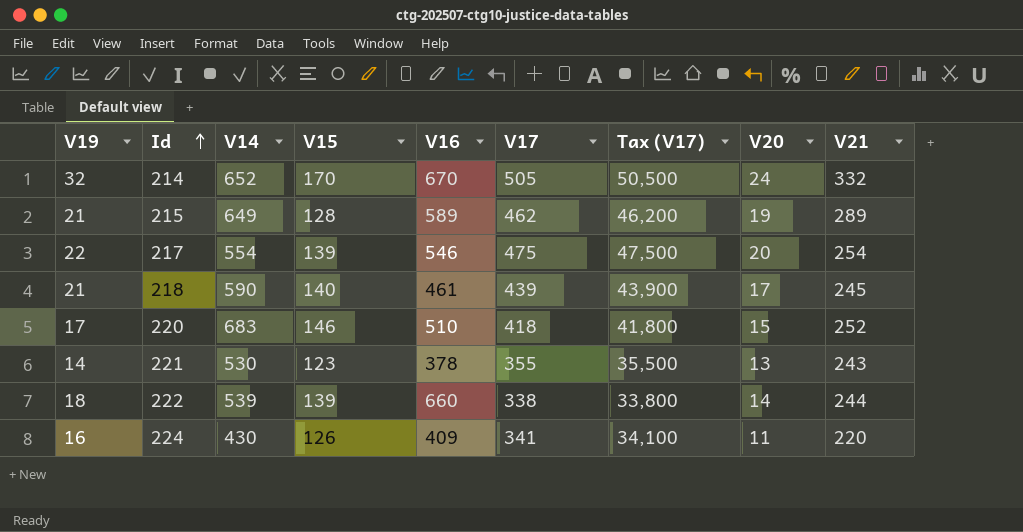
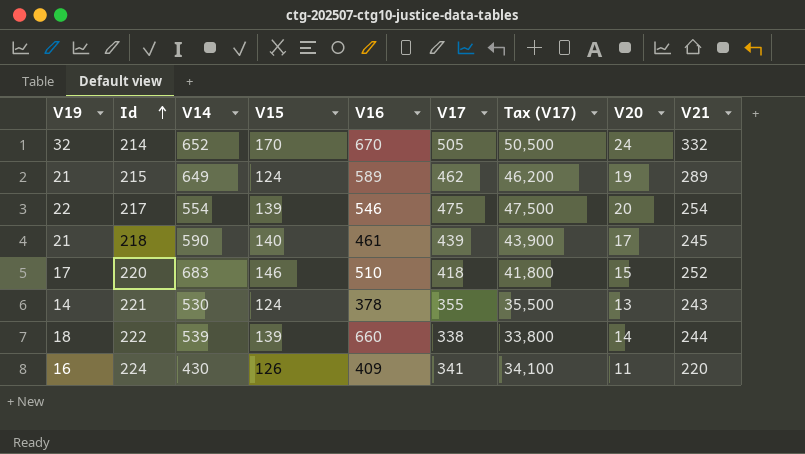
215 | V15: 128 -> 124
221 | V15: 123 -> 124

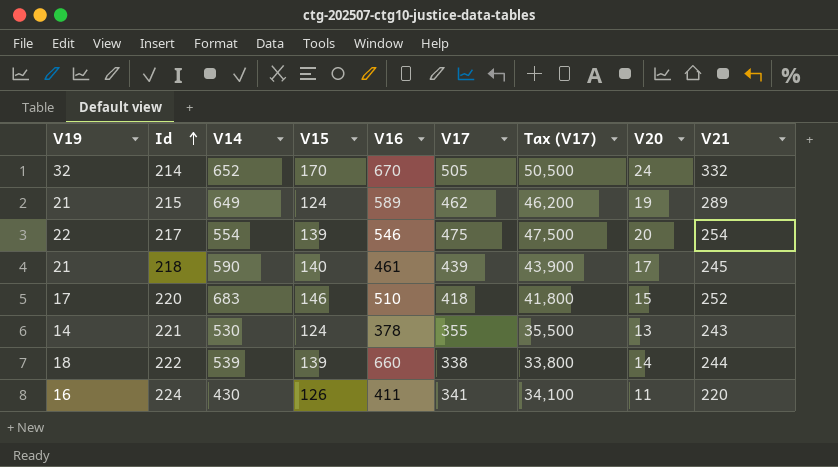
224 | V16: 409 -> 411

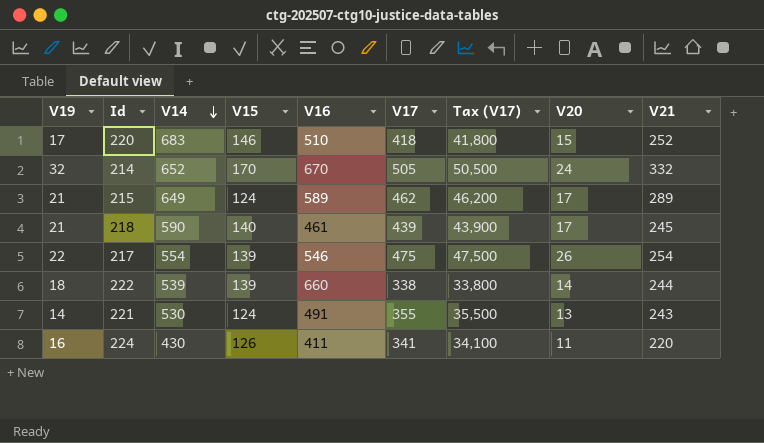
row order: Id ascending -> V14 descending
215 | V20: 19 -> 17
217 | V20: 20 -> 26
221 | V16: 378 -> 491

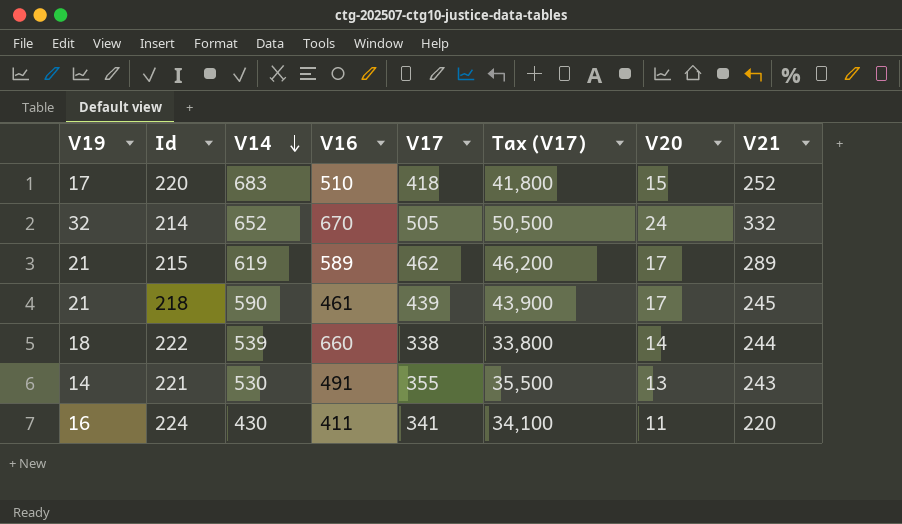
column V15 | position: 4 -> none
row 217: 22 | 554 | 139 | 546 | 475 | 47,500 | 26 | 254 -> none
215 | V14: 649 -> 619

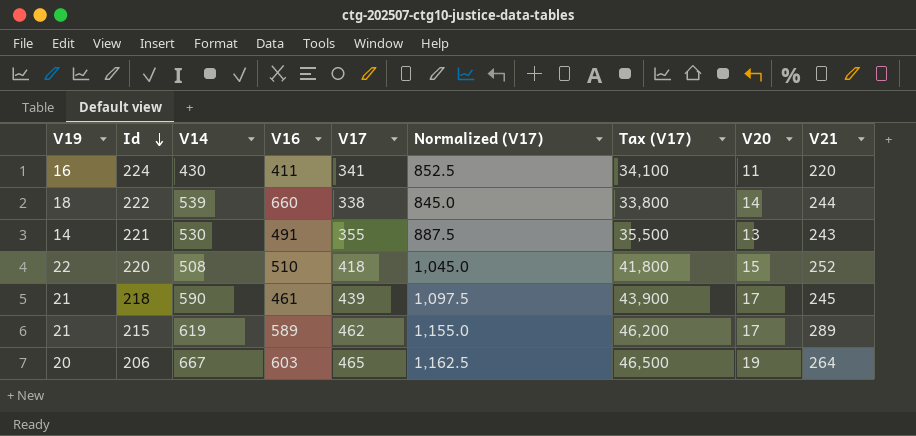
row order: V14 descending -> Id descending
column Normalized (V17) | formula: none -> [V17] * 2.5
row 214: 32 | 652 | 670 | 505 | 50,500 | 24 | 332 -> none
220 | V19: 17 -> 22
220 | V14: 683 -> 508
row 206: none -> 20 | 667 | 603 | 465 | 1,162.5 | 46,500 | 19 | 264

